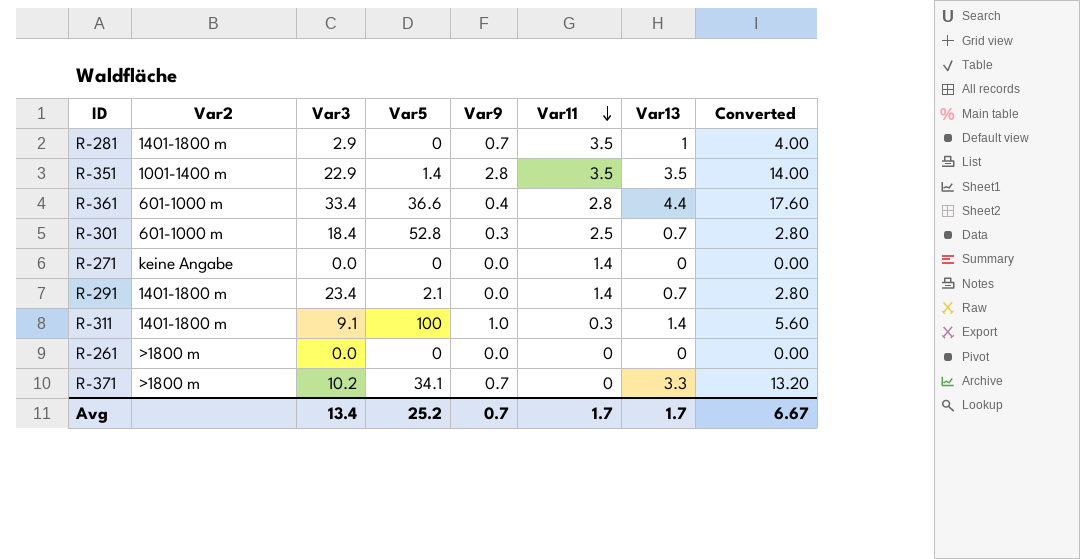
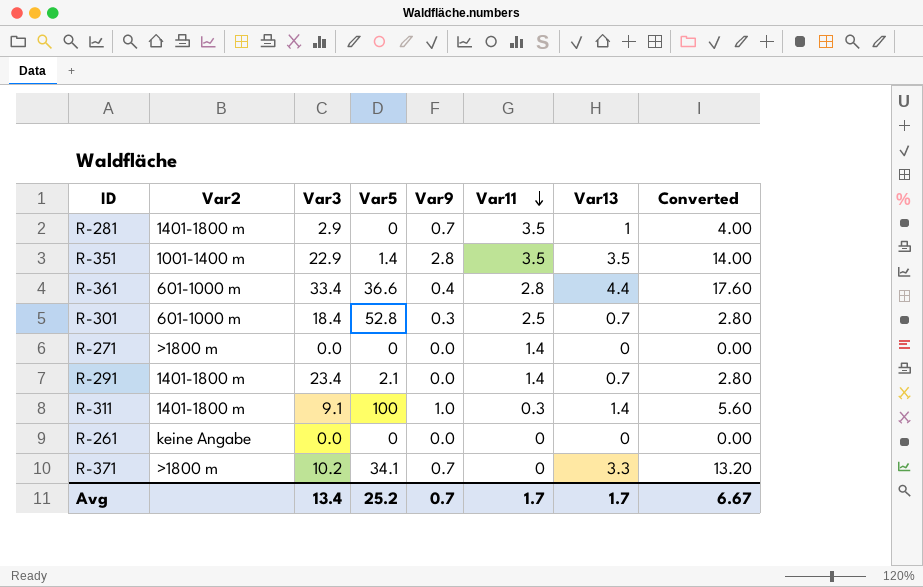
R-271 | Var2: keine Angabe -> >1800 m
R-261 | Var2: >1800 m -> keine Angabe

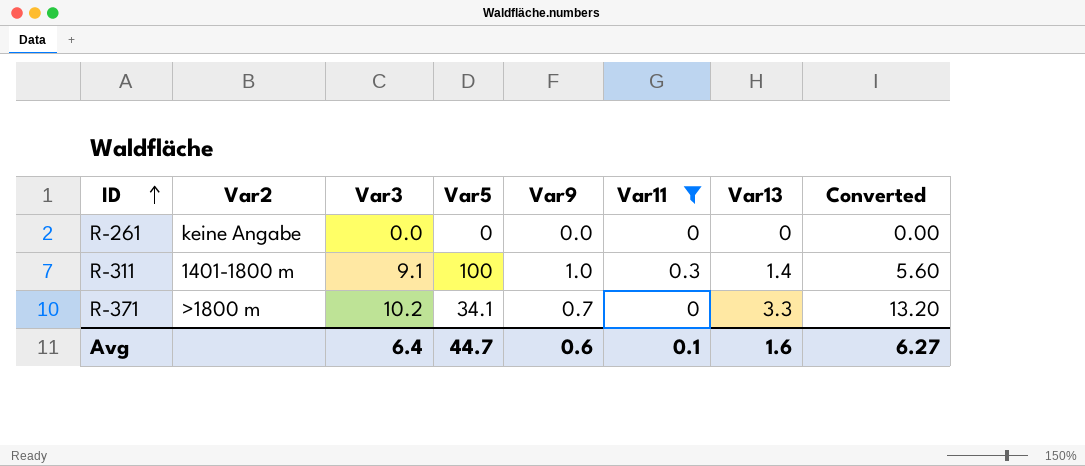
filter: none -> Var11 <= 0.3
row order: Var11 descending -> ID ascending
Avg | Var3: 13.4 -> 6.4
Avg | Var5: 25.2 -> 44.7
Avg | Var9: 0.7 -> 0.6
Avg | Var11: 1.7 -> 0.1
Avg | Var13: 1.7 -> 1.6
Avg | Converted: 6.67 -> 6.27

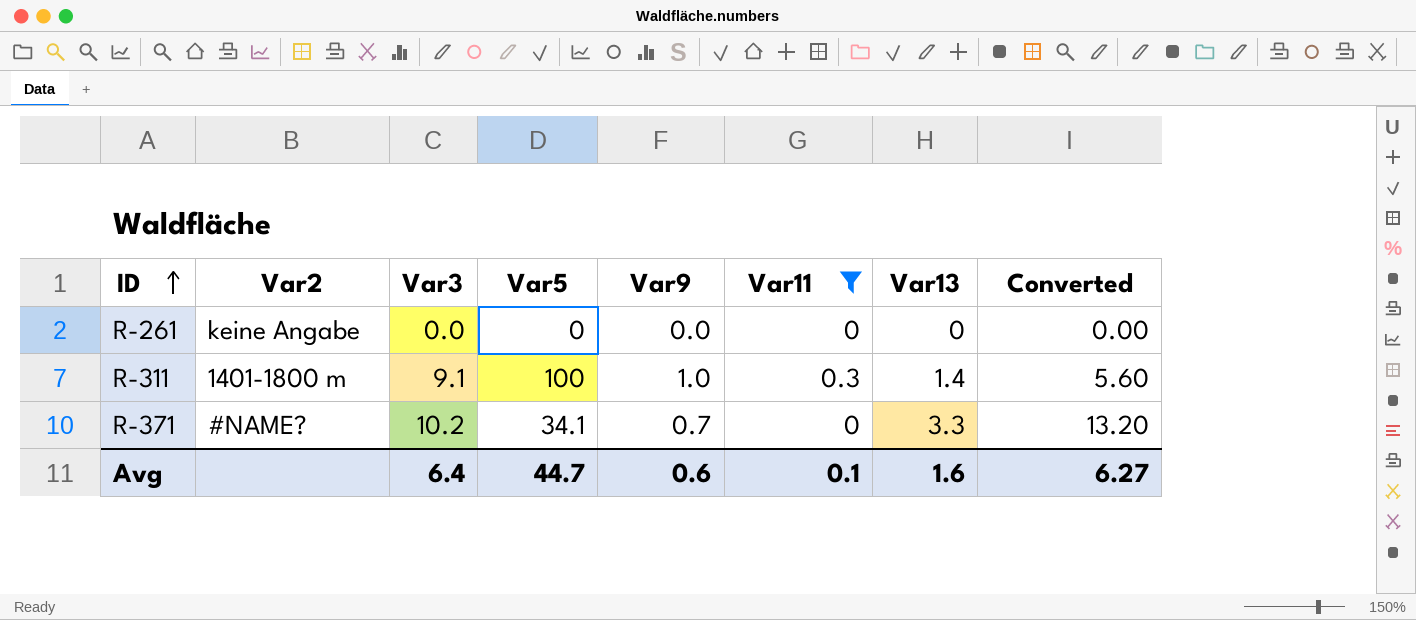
R-371 | Var2: >1800 m -> #NAME?

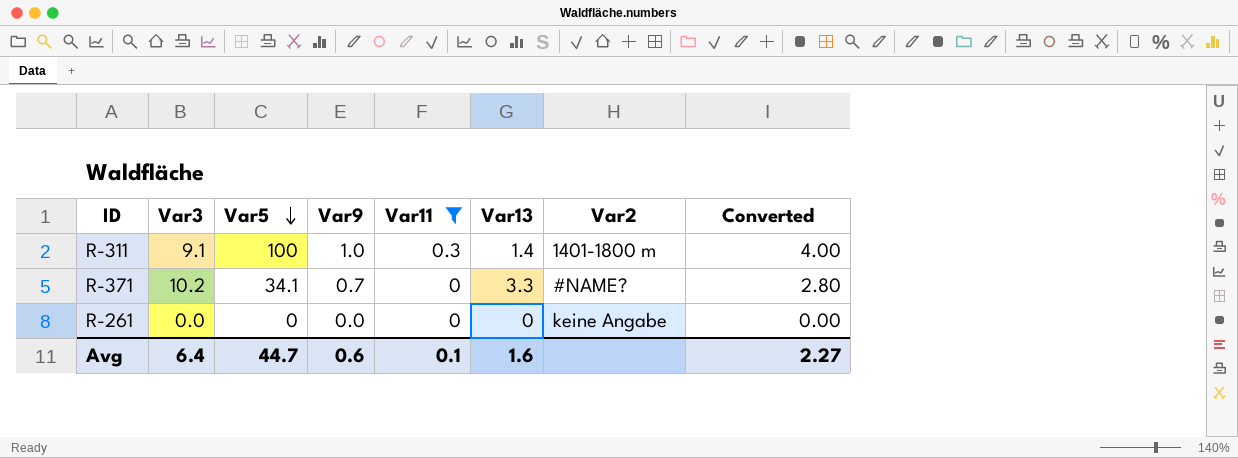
row order: ID ascending -> Var5 descending
column Var2 | position: 2 -> 7
column Converted | formula: [Var13] * 4 -> [Var9] * 4
Avg | Converted: 6.27 -> 2.27

